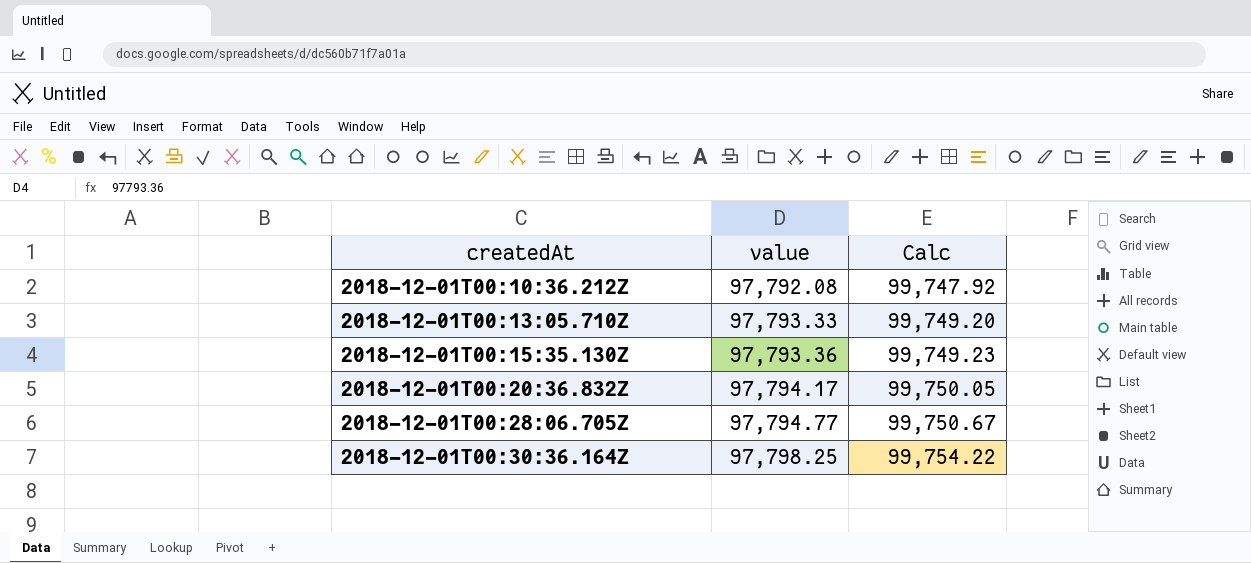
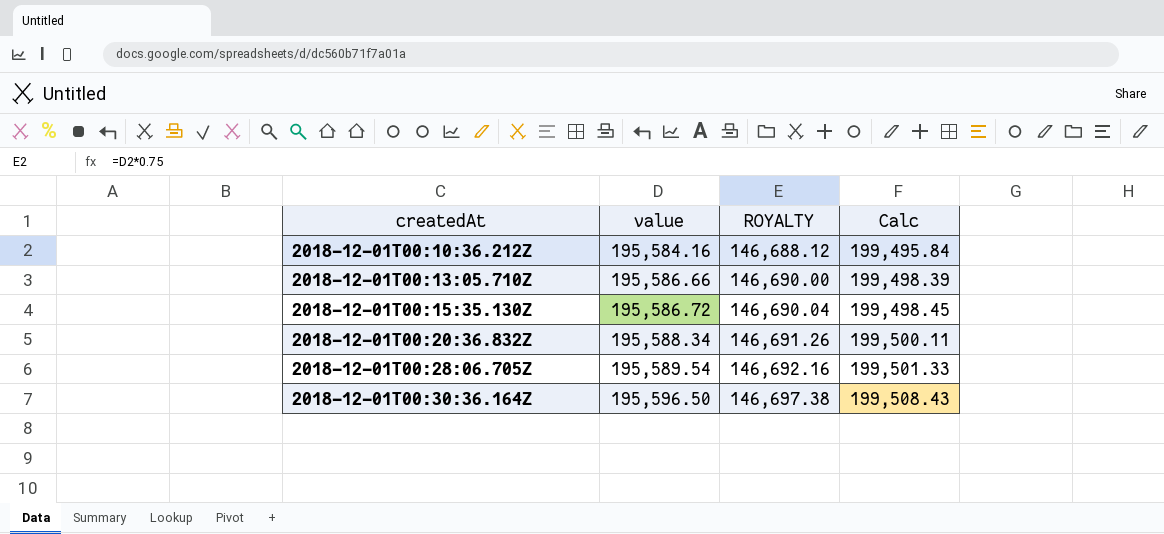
column ROYALTY | formula: none -> [value] * 0.75
2018-12-01T00:10:36.212Z | value: 97,792.08 -> 195,584.16
2018-12-01T00:10:36.212Z | Calc: 99,747.92 -> 199,495.84
2018-12-01T00:13:05.710Z | value: 97,793.33 -> 195,586.66
2018-12-01T00:13:05.710Z | Calc: 99,749.20 -> 199,498.39
2018-12-01T00:15:35.130Z | value: 97,793.36 -> 195,586.72
2018-12-01T00:15:35.130Z | Calc: 99,749.23 -> 199,498.45
2018-12-01T00:20:36.832Z | value: 97,794.17 -> 195,588.34
2018-12-01T00:20:36.832Z | Calc: 99,750.05 -> 199,500.11
2018-12-01T00:28:06.705Z | value: 97,794.77 -> 195,589.54
2018-12-01T00:28:06.705Z | Calc: 99,750.67 -> 199,501.33
2018-12-01T00:30:36.164Z | value: 97,798.25 -> 195,596.50
2018-12-01T00:30:36.164Z | Calc: 99,754.22 -> 199,508.43

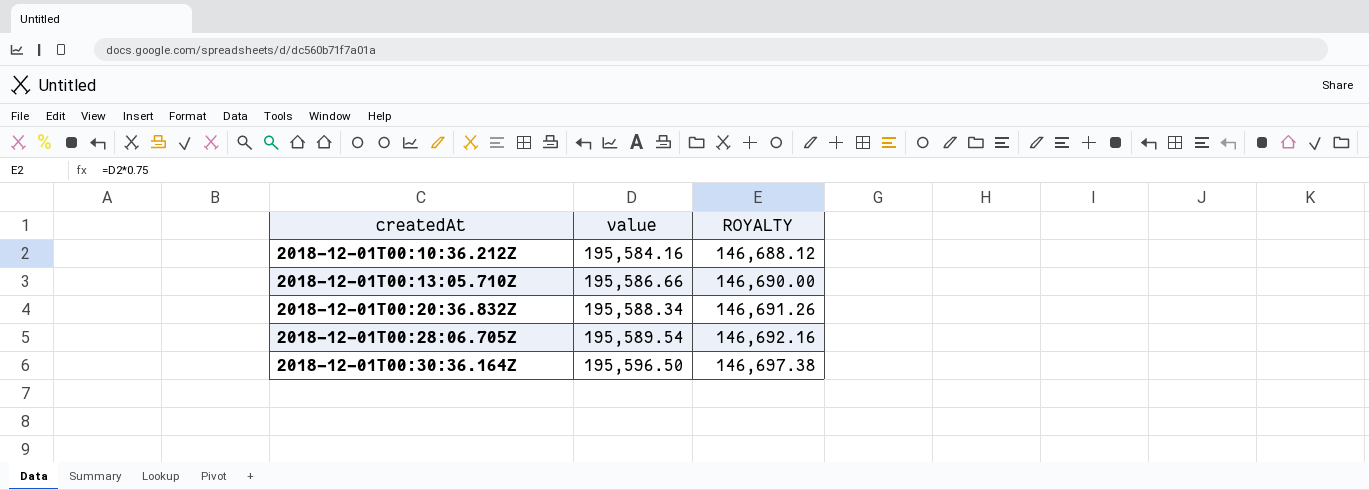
column Calc | formula: [value] * 1.02 -> none
row 2018-12-01T00:15:35.130Z: 195,586.72 | 146,690.04 | 199,498.45 -> none

